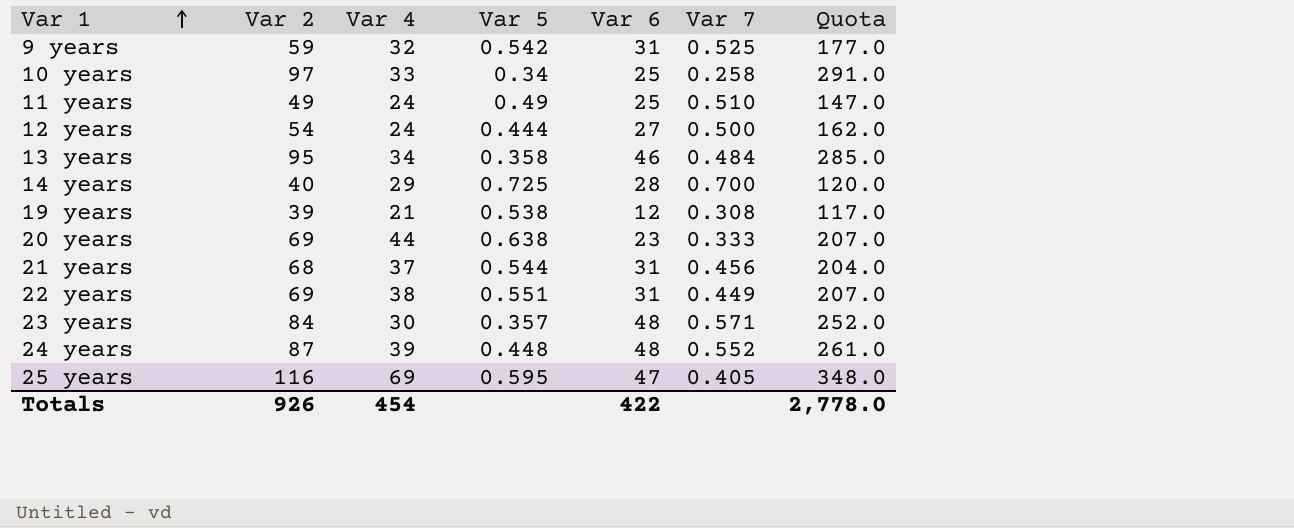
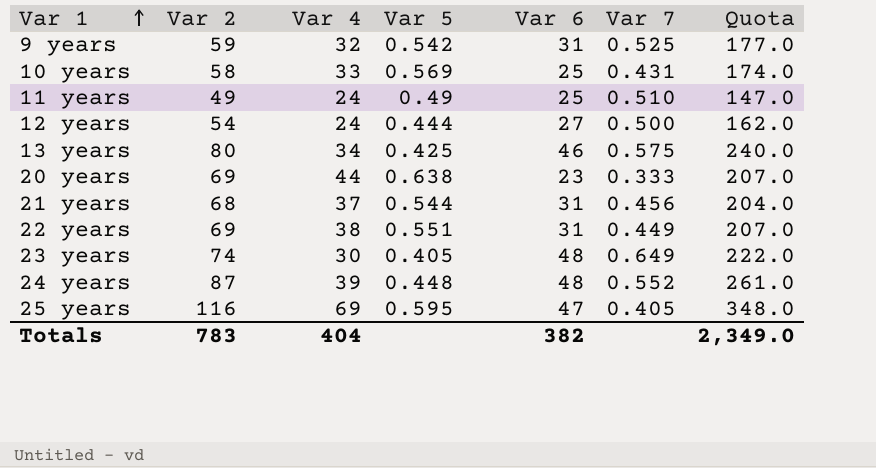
row 14 years: 40 | 29 | 0.725 | 28 | 0.700 | 120.0 -> none
row 19 years: 39 | 21 | 0.538 | 12 | 0.308 | 117.0 -> none
10 years | Var 2: 97 -> 58
10 years | Var 5: 0.34 -> 0.569
10 years | Var 7: 0.258 -> 0.431
10 years | Quota: 291.0 -> 174.0
13 years | Var 2: 95 -> 80
13 years | Var 5: 0.358 -> 0.425
13 years | Var 7: 0.484 -> 0.575
13 years | Quota: 285.0 -> 240.0
23 years | Var 2: 84 -> 74
23 years | Var 5: 0.357 -> 0.405
23 years | Var 7: 0.571 -> 0.649
23 years | Quota: 252.0 -> 222.0
Totals | Var 2: 926 -> 783
Totals | Var 4: 454 -> 404
Totals | Var 6: 422 -> 382
Totals | Quota: 2,778.0 -> 2,349.0

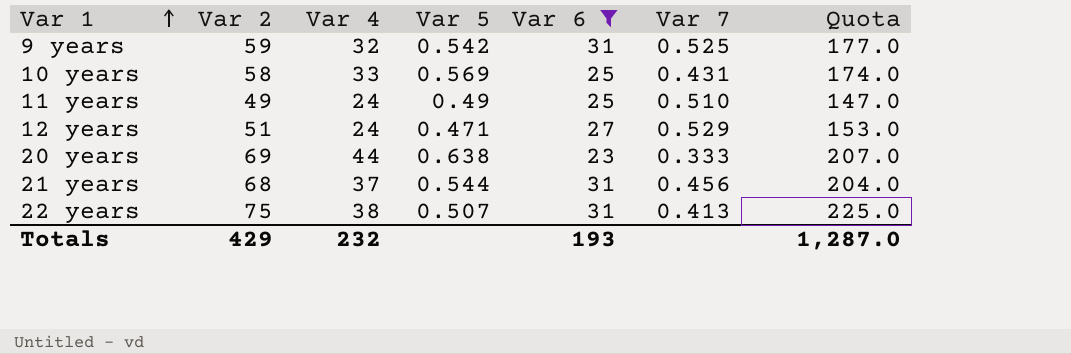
filter: none -> Var 6 <= 31
12 years | Var 2: 54 -> 51
12 years | Var 5: 0.444 -> 0.471
12 years | Var 7: 0.500 -> 0.529
12 years | Quota: 162.0 -> 153.0
22 years | Var 2: 69 -> 75
22 years | Var 5: 0.551 -> 0.507
22 years | Var 7: 0.449 -> 0.413
22 years | Quota: 207.0 -> 225.0
Totals | Var 2: 783 -> 429
Totals | Var 4: 404 -> 232
Totals | Var 6: 382 -> 193
Totals | Quota: 2,349.0 -> 1,287.0

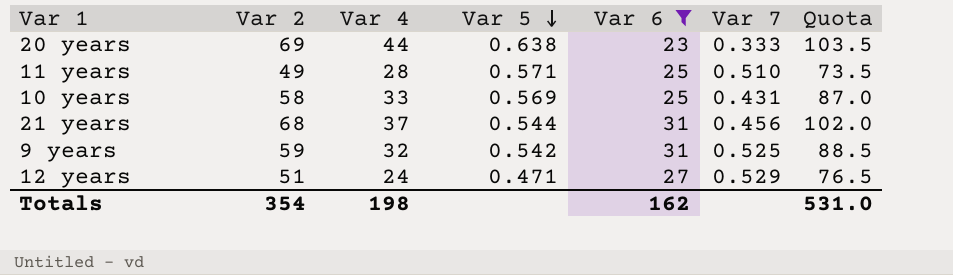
row order: Var 1 ascending -> Var 5 descending
column Quota | formula: [Var 2] * 3 -> [Var 2] * 1.5
row 22 years: 75 | 38 | 0.507 | 31 | 0.413 | 225.0 -> none
11 years | Var 4: 24 -> 28
11 years | Var 5: 0.49 -> 0.571
Totals | Var 2: 429 -> 354
Totals | Var 4: 232 -> 198
Totals | Var 6: 193 -> 162
Totals | Quota: 1,287.0 -> 531.0

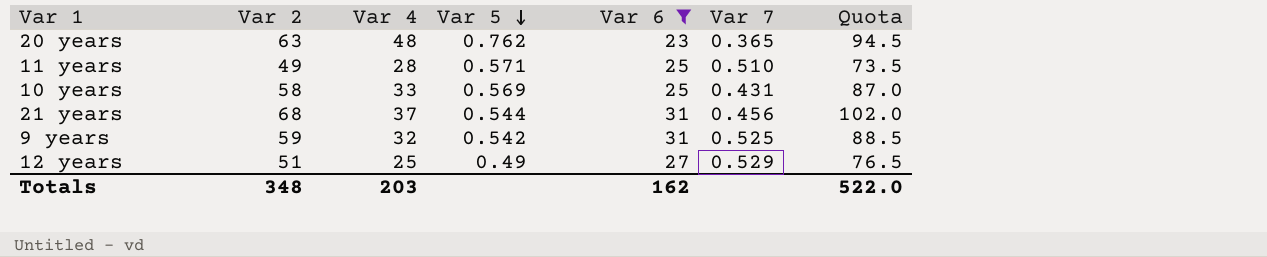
20 years | Var 2: 69 -> 63
20 years | Var 4: 44 -> 48
20 years | Var 5: 0.638 -> 0.762
20 years | Var 7: 0.333 -> 0.365
20 years | Quota: 103.5 -> 94.5
12 years | Var 4: 24 -> 25
12 years | Var 5: 0.471 -> 0.49
Totals | Var 2: 354 -> 348
Totals | Var 4: 198 -> 203
Totals | Quota: 531.0 -> 522.0

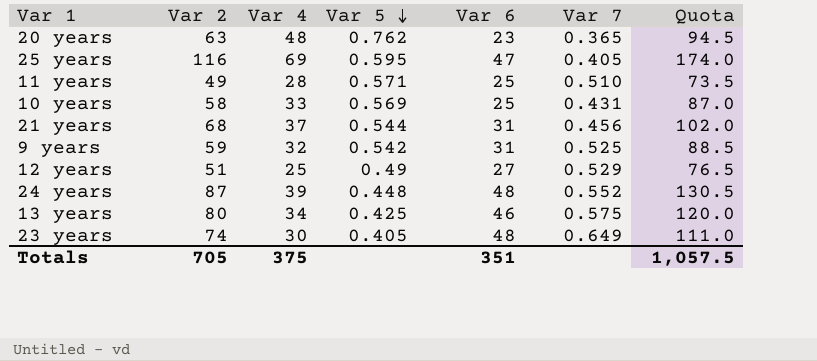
filter: Var 6 <= 31 -> none
Totals | Var 2: 348 -> 705
Totals | Var 4: 203 -> 375
Totals | Var 6: 162 -> 351
Totals | Quota: 522.0 -> 1,057.5

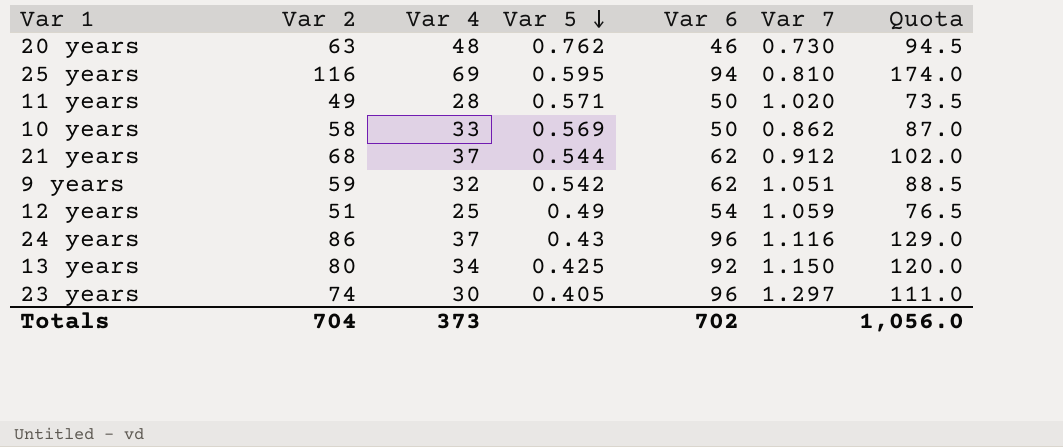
20 years | Var 6: 23 -> 46
20 years | Var 7: 0.365 -> 0.730
25 years | Var 6: 47 -> 94
25 years | Var 7: 0.405 -> 0.810
11 years | Var 6: 25 -> 50
11 years | Var 7: 0.510 -> 1.020
10 years | Var 6: 25 -> 50
10 years | Var 7: 0.431 -> 0.862
21 years | Var 6: 31 -> 62
21 years | Var 7: 0.456 -> 0.912
9 years | Var 6: 31 -> 62
9 years | Var 7: 0.525 -> 1.051
12 years | Var 6: 27 -> 54
12 years | Var 7: 0.529 -> 1.059
24 years | Var 2: 87 -> 86
24 years | Var 4: 39 -> 37
24 years | Var 5: 0.448 -> 0.43
24 years | Var 6: 48 -> 96
24 years | Var 7: 0.552 -> 1.116
24 years | Quota: 130.5 -> 129.0
13 years | Var 6: 46 -> 92
13 years | Var 7: 0.575 -> 1.150
23 years | Var 6: 48 -> 96
23 years | Var 7: 0.649 -> 1.297
Totals | Var 2: 705 -> 704
Totals | Var 4: 375 -> 373
Totals | Var 6: 351 -> 702
Totals | Quota: 1,057.5 -> 1,056.0

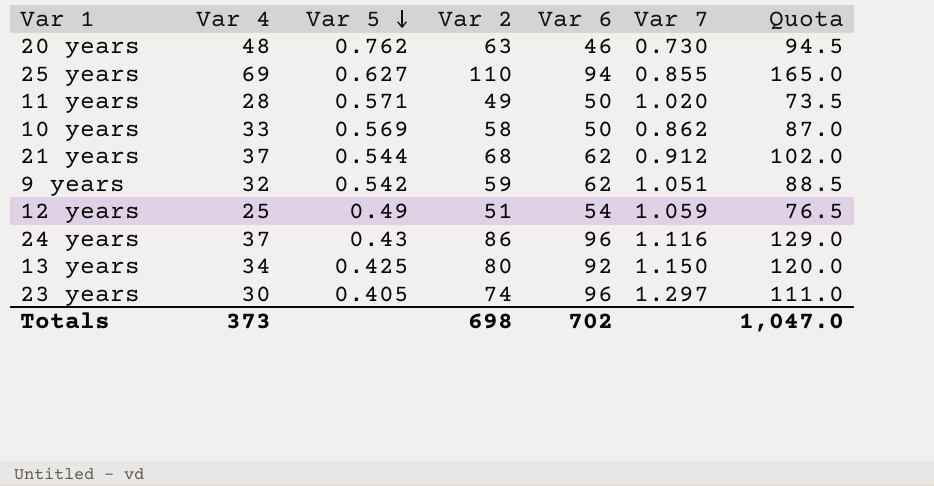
column Var 2 | position: 2 -> 4
25 years | Var 5: 0.595 -> 0.627
25 years | Var 2: 116 -> 110
25 years | Var 7: 0.810 -> 0.855
25 years | Quota: 174.0 -> 165.0
Totals | Var 2: 704 -> 698
Totals | Quota: 1,056.0 -> 1,047.0

